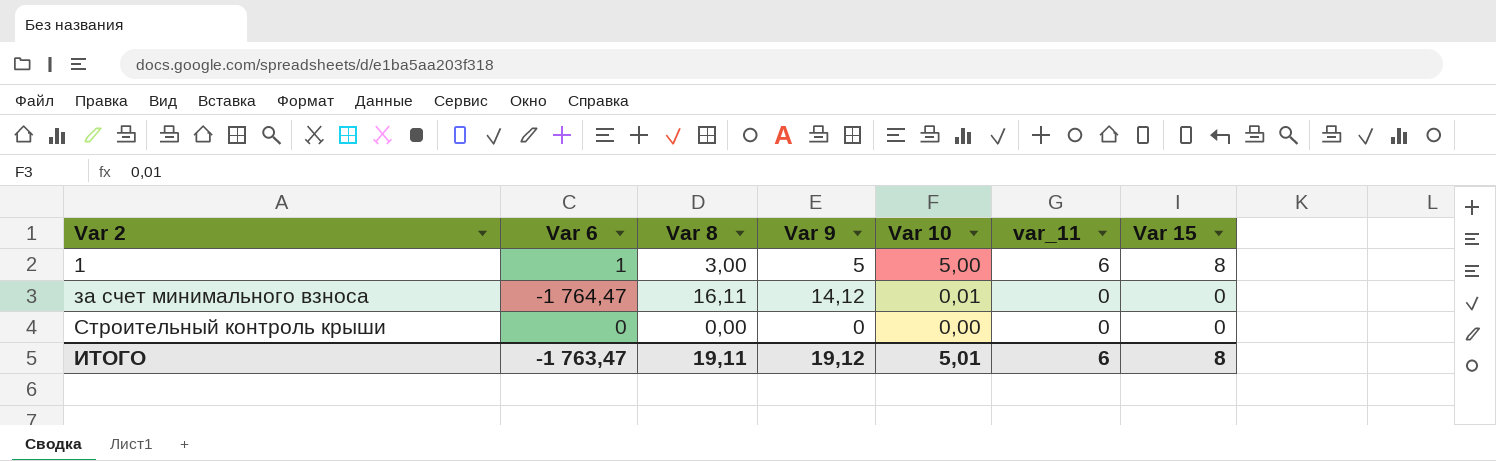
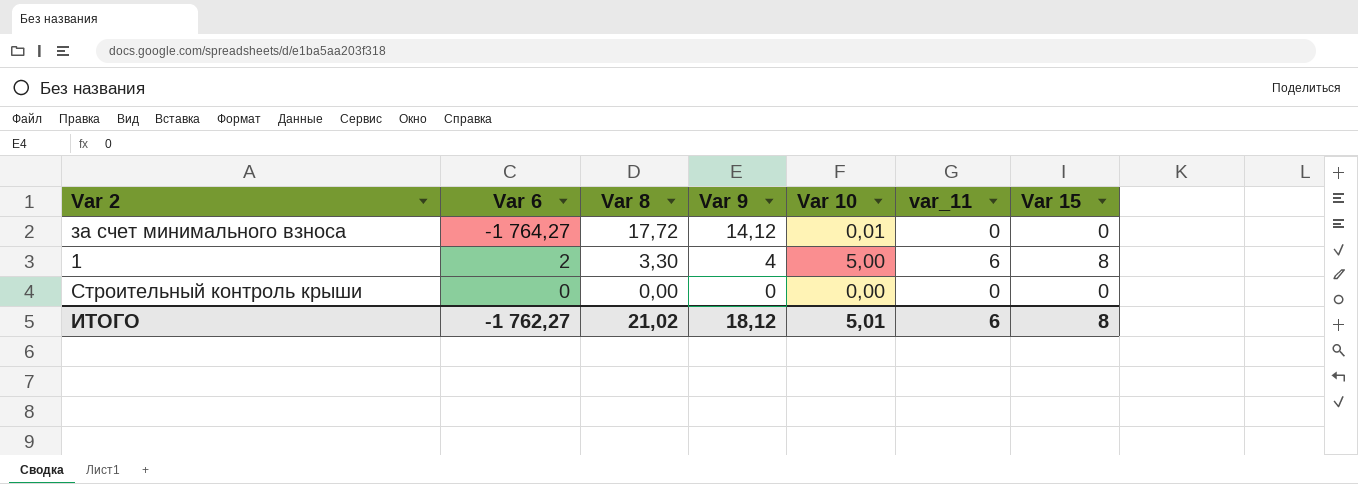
row order: Var 2 ascending -> Var 8 descending
за счет минимального взноса | Var 6: -1 764,47 -> -1 764,27
за счет минимального взноса | Var 8: 16,11 -> 17,72
1 | Var 6: 1 -> 2
1 | Var 8: 3,00 -> 3,30
1 | Var 9: 5 -> 4
ИТОГО | Var 6: -1 763,47 -> -1 762,27
ИТОГО | Var 8: 19,11 -> 21,02
ИТОГО | Var 9: 19,12 -> 18,12

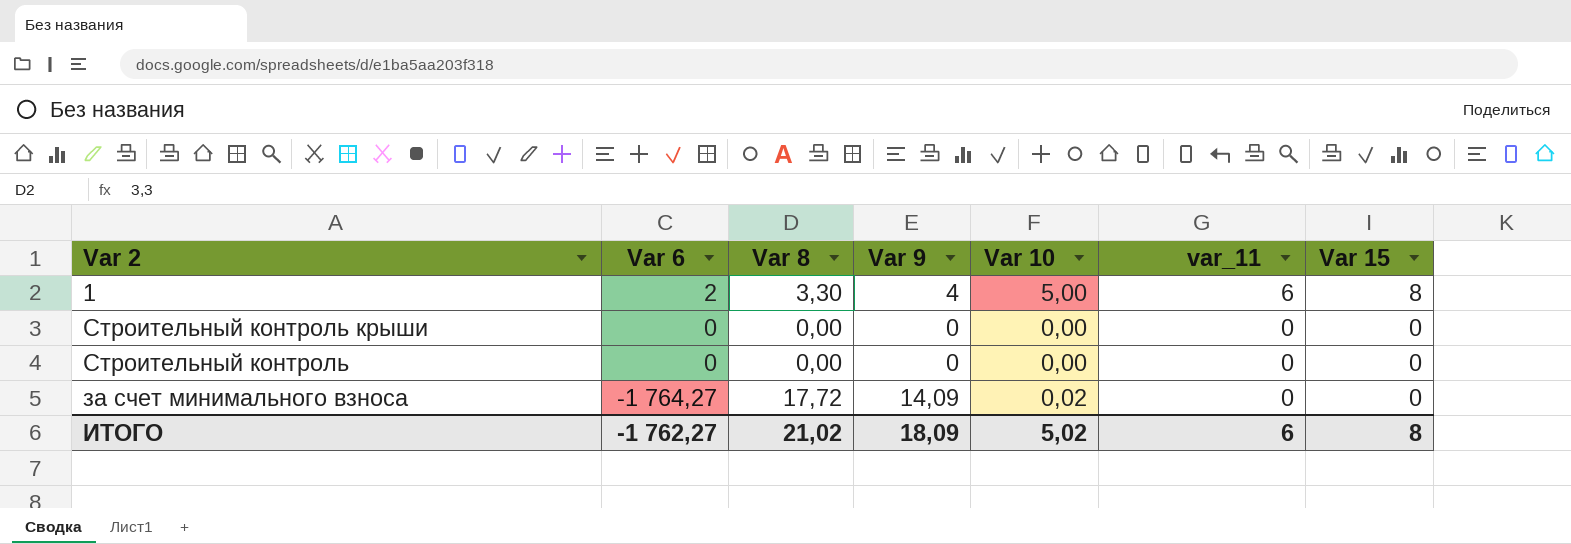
row order: Var 8 descending -> Var 6 descending
row Строительный контроль: none -> 0 | 0,00 | 0 | 0,00 | 0 | 0
за счет минимального взноса | Var 9: 14,12 -> 14,09
за счет минимального взноса | Var 10: 0,01 -> 0,02
ИТОГО | Var 9: 18,12 -> 18,09
ИТОГО | Var 10: 5,01 -> 5,02

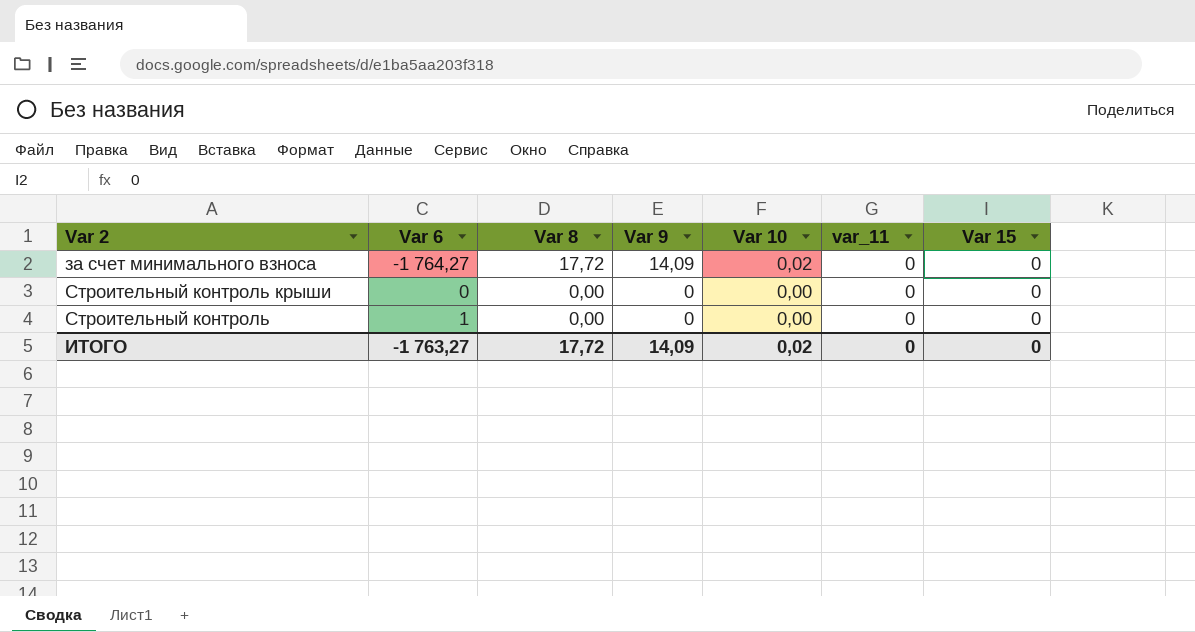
row order: Var 6 descending -> Var 6 ascending
row 1: 2 | 3,30 | 4 | 5,00 | 6 | 8 -> none
Строительный контроль | Var 6: 0 -> 1
ИТОГО | Var 6: -1 762,27 -> -1 763,27
ИТОГО | Var 8: 21,02 -> 17,72
ИТОГО | Var 9: 18,09 -> 14,09
ИТОГО | Var 10: 5,02 -> 0,02
ИТОГО | var_11: 6 -> 0
ИТОГО | Var 15: 8 -> 0

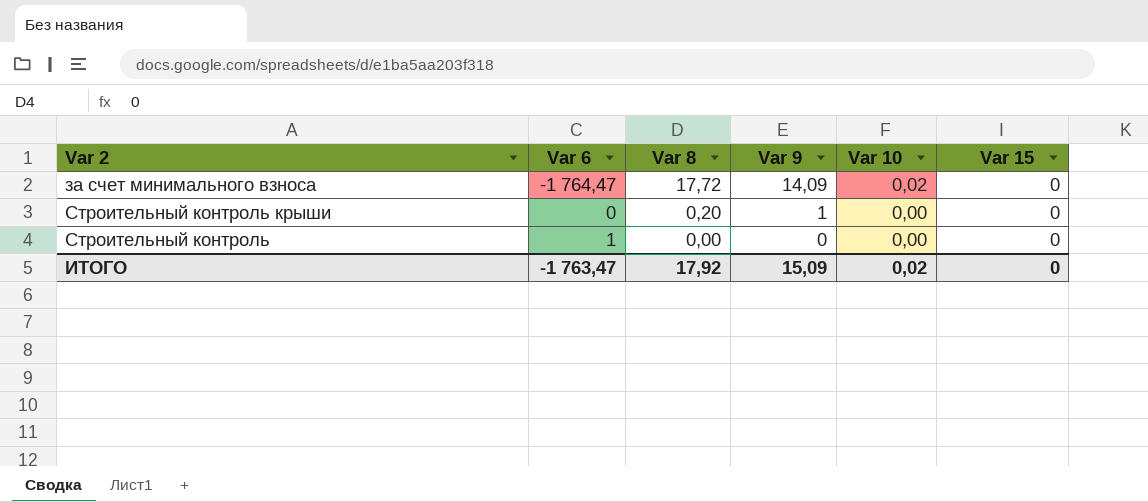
column var_11 | position: 6 -> none
за счет минимального взноса | Var 6: -1 764,27 -> -1 764,47
Строительный контроль крыши | Var 8: 0,00 -> 0,20
Строительный контроль крыши | Var 9: 0 -> 1
ИТОГО | Var 6: -1 763,27 -> -1 763,47
ИТОГО | Var 8: 17,72 -> 17,92
ИТОГО | Var 9: 14,09 -> 15,09

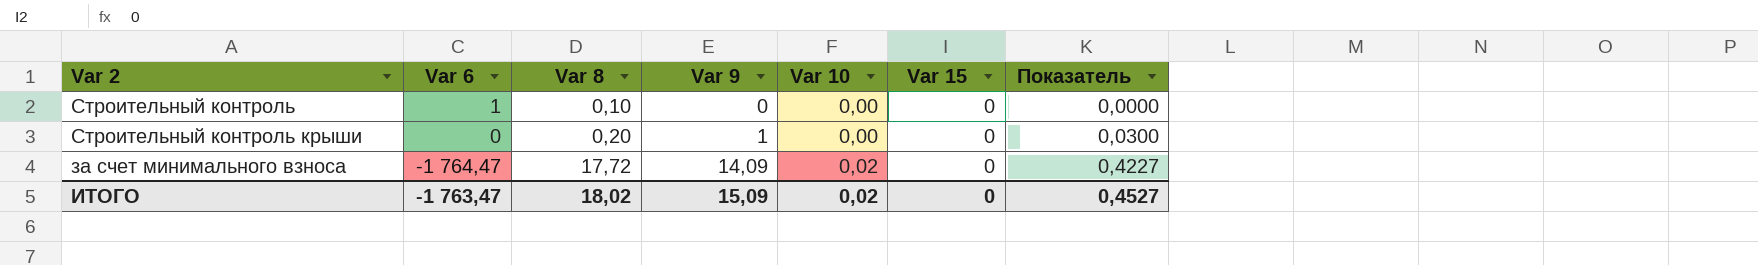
row order: Var 6 ascending -> Var 6 descending
column Показатель | formula: none -> [Var 9] * 0,03
Строительный контроль | Var 8: 0,00 -> 0,10
ИТОГО | Var 8: 17,92 -> 18,02

